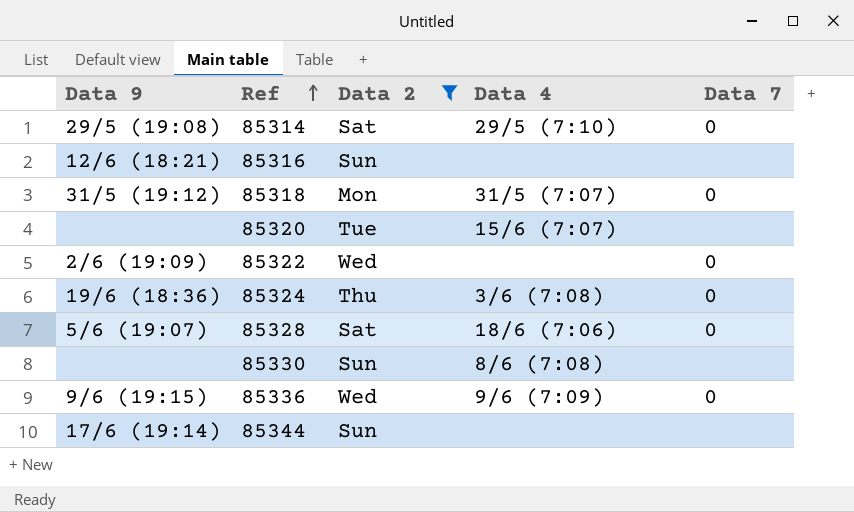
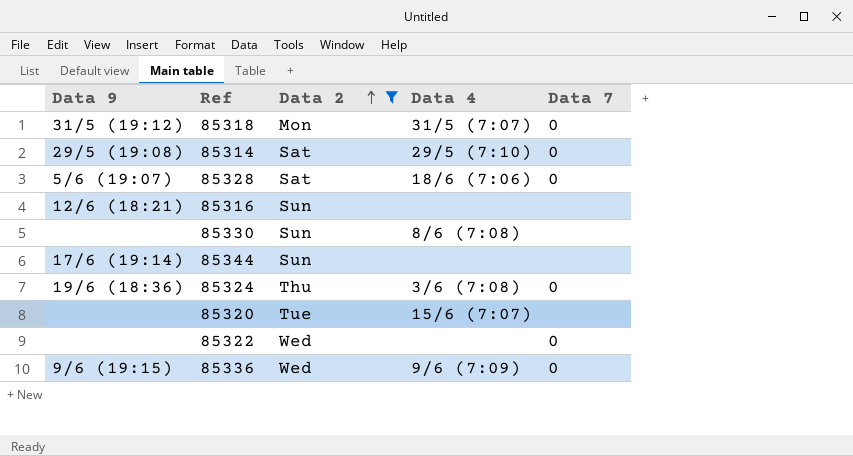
row order: Ref ascending -> Data 2 ascending
85322 | Data 9: 2/6 (19:09) -> none

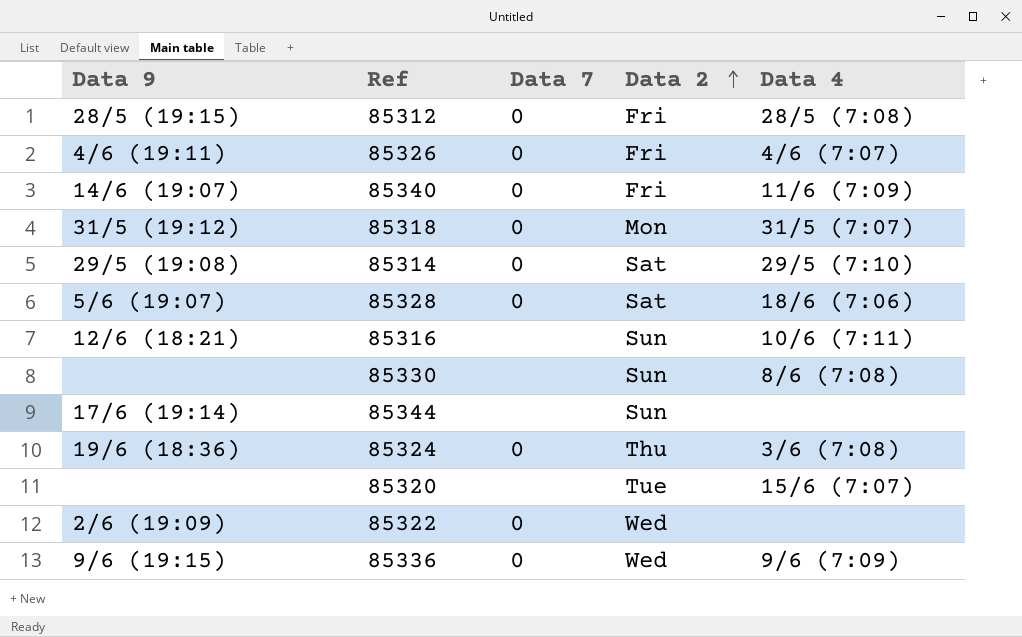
filter: Data 2 != Fri -> none
column Data 7 | position: 5 -> 3
85316 | Data 4: none -> 10/6 (7:11)
85322 | Data 9: none -> 2/6 (19:09)

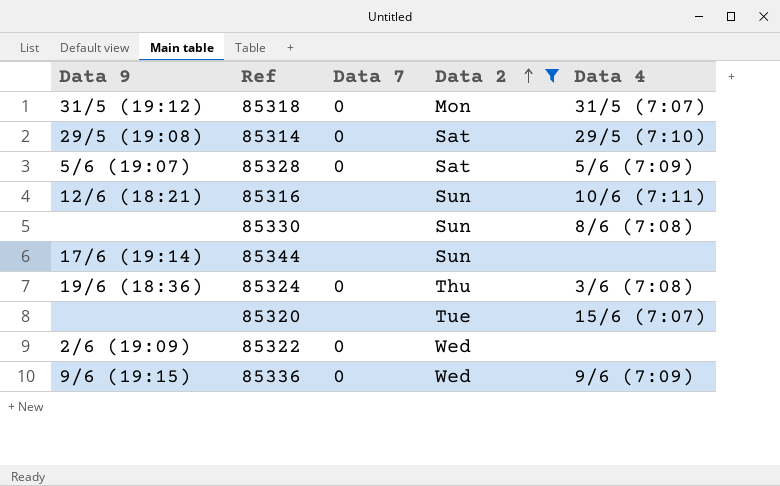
filter: none -> Data 2 != Fri
85328 | Data 4: 18/6 (7:06) -> 5/6 (7:09)

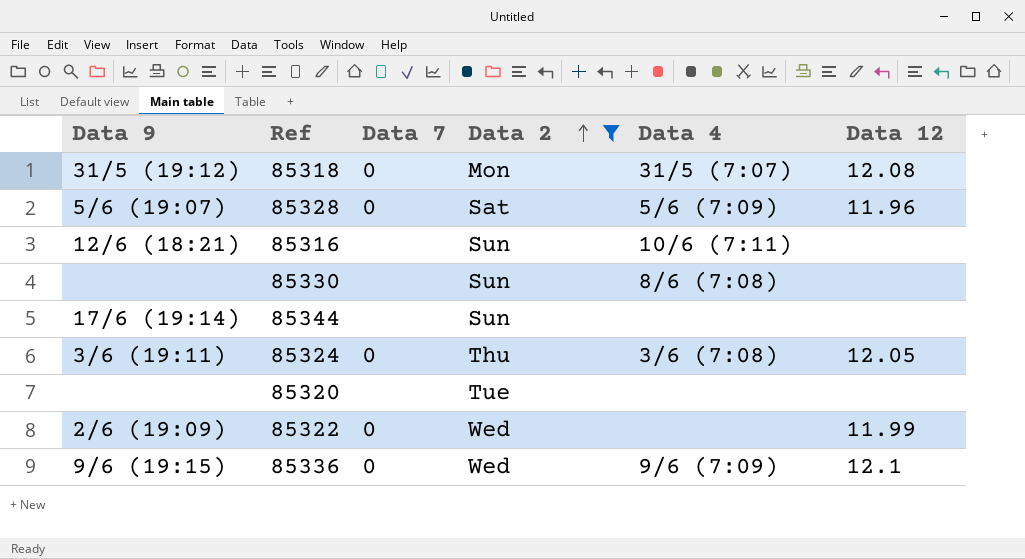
column Data 12 | position: none -> 6
row 85314: 29/5 (19:08) | 0 | Sat | 29/5 (7:10) -> none
85324 | Data 9: 19/6 (18:36) -> 3/6 (19:11)
85320 | Data 4: 15/6 (7:07) -> none

